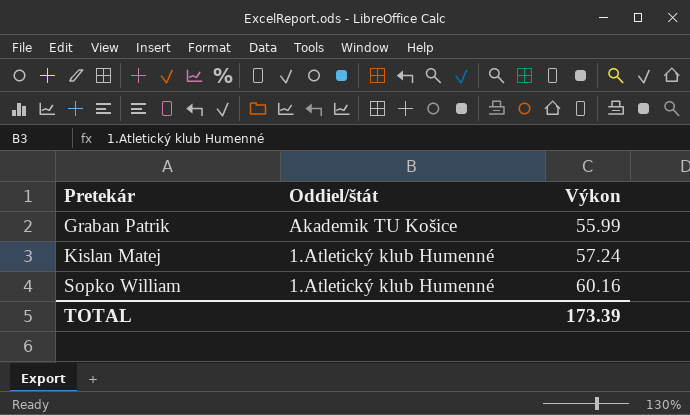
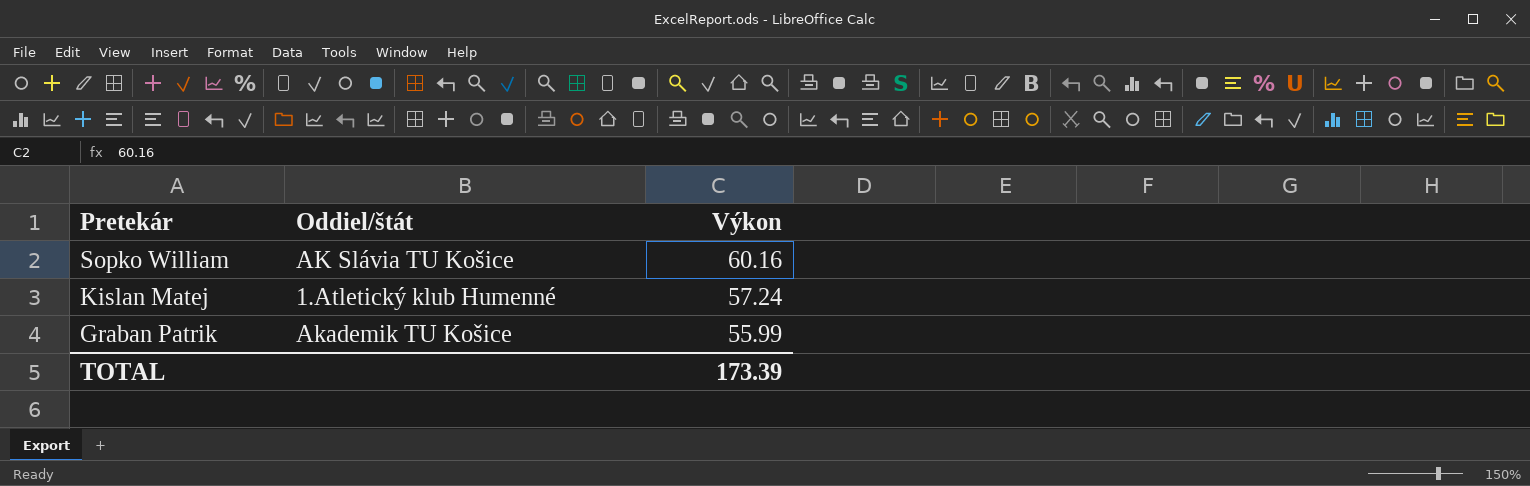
row order: Pretekár ascending -> Pretekár descending
Sopko William | Oddiel/štát: 1.Atletický klub Humenné -> AK Slávia TU Košice

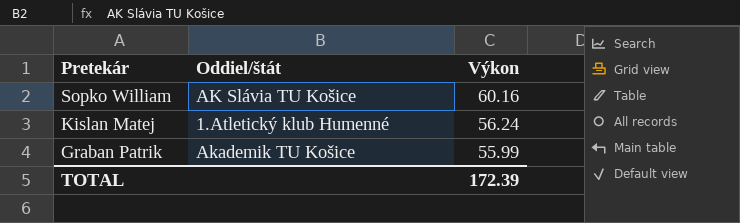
Kislan Matej | Výkon: 57.24 -> 56.24
TOTAL | Výkon: 173.39 -> 172.39

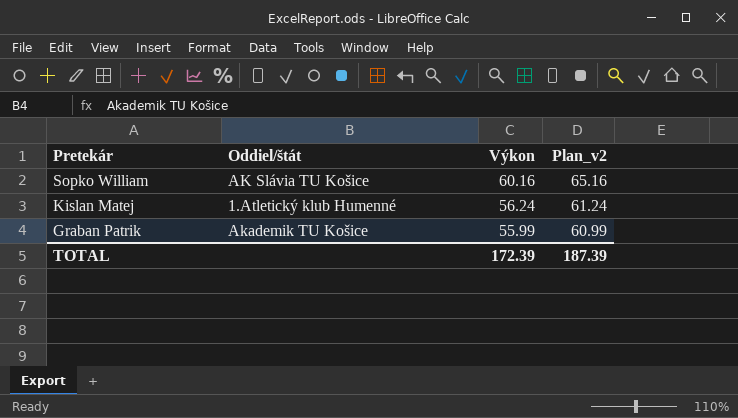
column Plan_v2 | formula: none -> [Výkon] + 5

